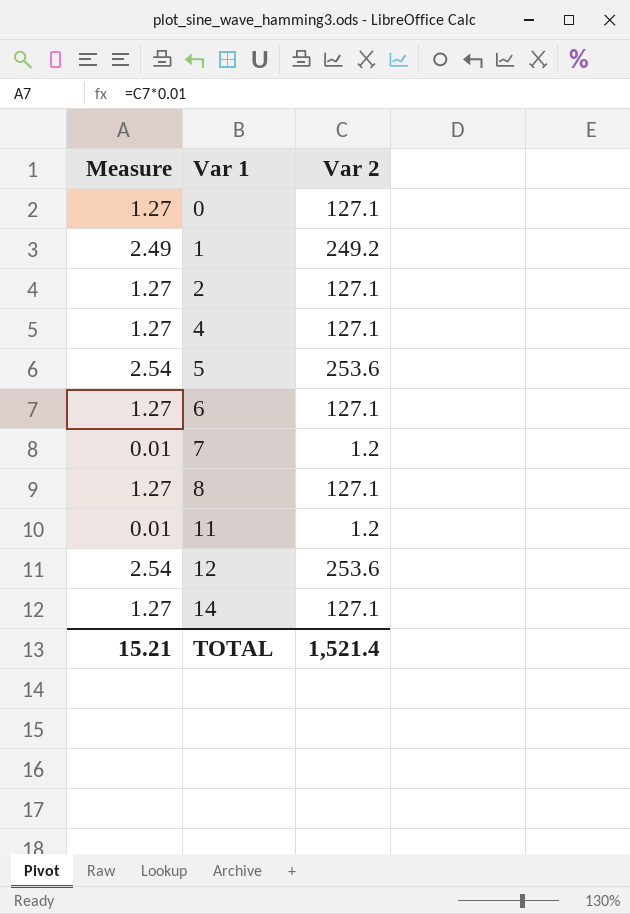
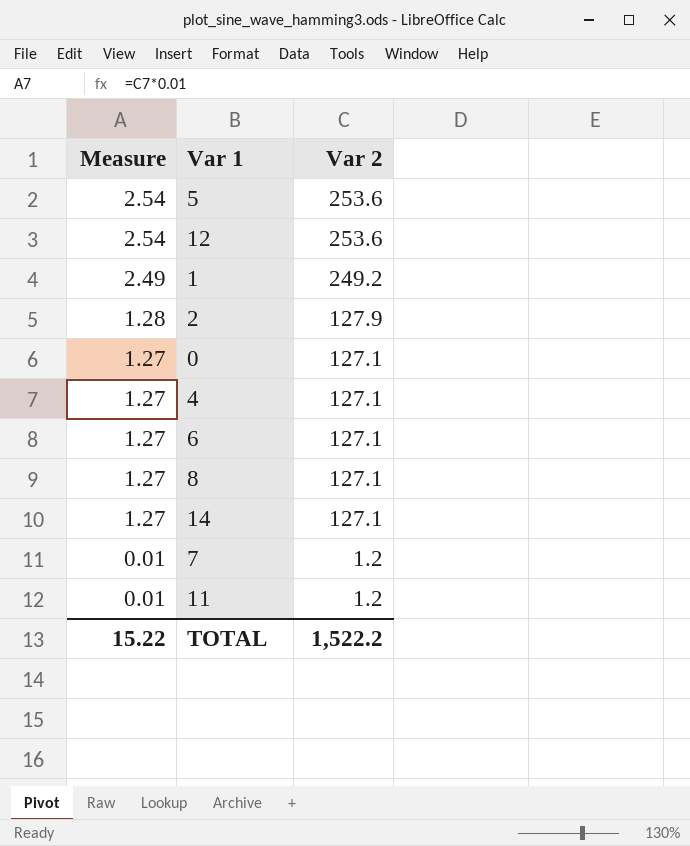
row order: Var 1 ascending -> Measure descending
2 | Measure: 1.27 -> 1.28
2 | Var 2: 127.1 -> 127.9
TOTAL | Measure: 15.21 -> 15.22
TOTAL | Var 2: 1,521.4 -> 1,522.2

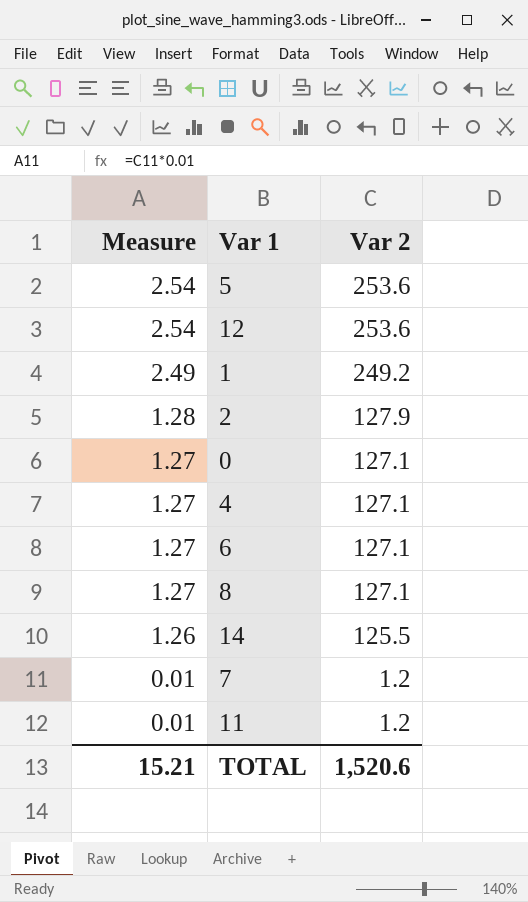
14 | Measure: 1.27 -> 1.26
14 | Var 2: 127.1 -> 125.5
TOTAL | Measure: 15.22 -> 15.21
TOTAL | Var 2: 1,522.2 -> 1,520.6

